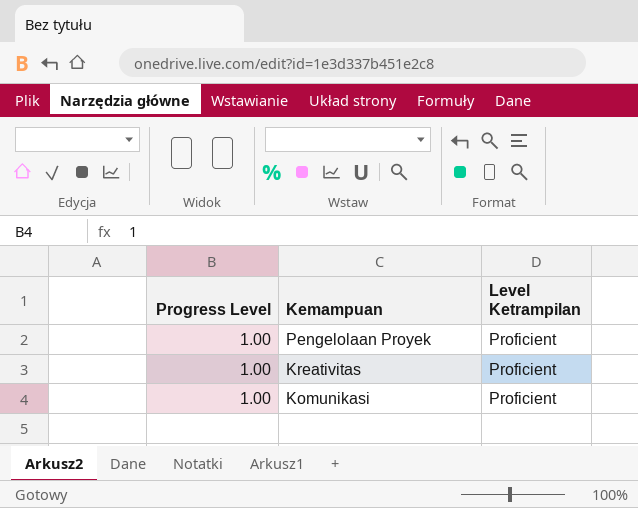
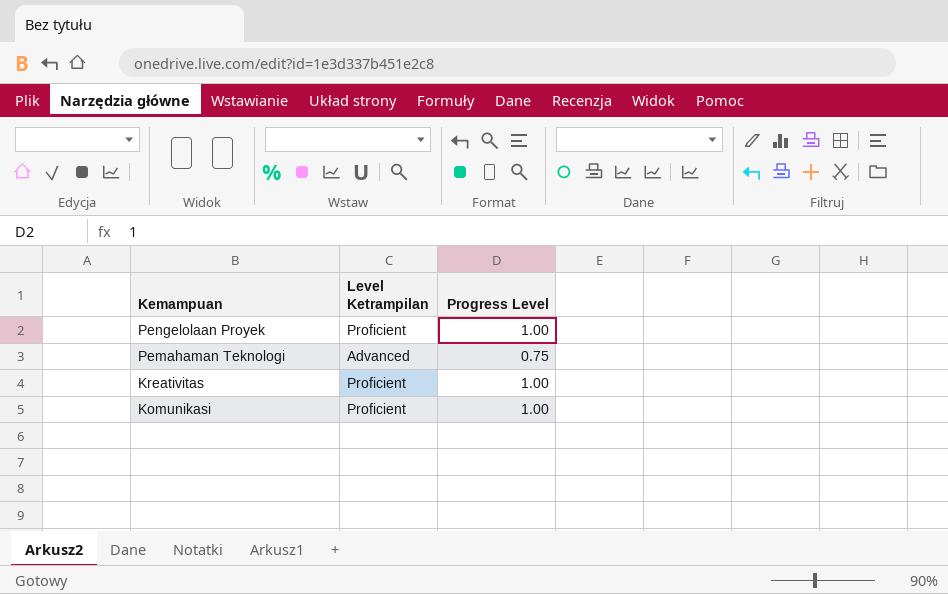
column Progress Level | position: 1 -> 3
row Pemahaman Teknologi: none -> Advanced | 0.75

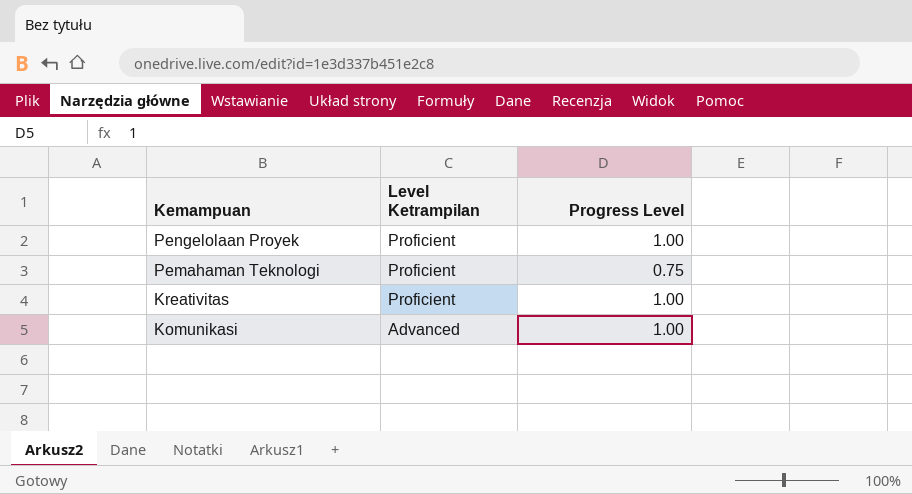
Pemahaman Teknologi | Level Ketrampilan: Advanced -> Proficient
Komunikasi | Level Ketrampilan: Proficient -> Advanced

